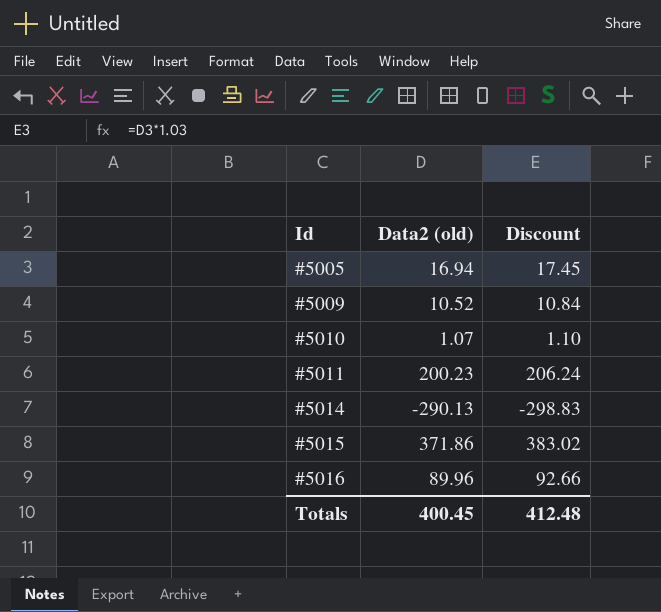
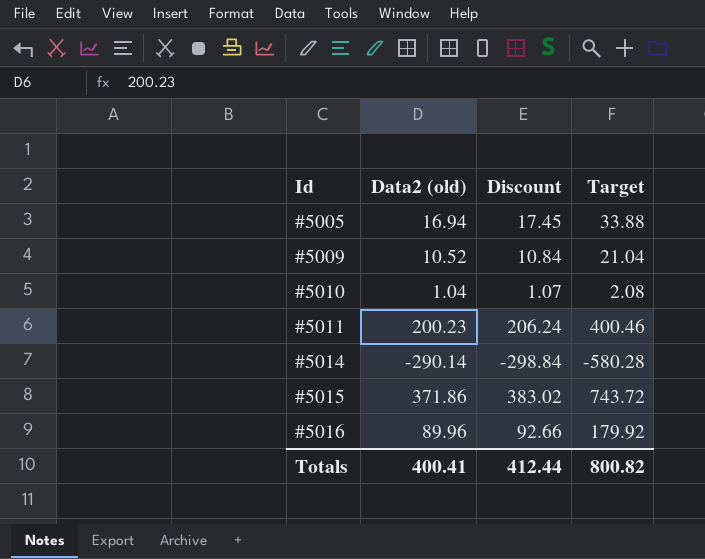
column Target | formula: none -> [Data2 (old)] * 2
#5010 | Data2 (old): 1.07 -> 1.04
#5010 | Discount: 1.10 -> 1.07
#5014 | Data2 (old): -290.13 -> -290.14
#5014 | Discount: -298.83 -> -298.84
Totals | Data2 (old): 400.45 -> 400.41
Totals | Discount: 412.48 -> 412.44

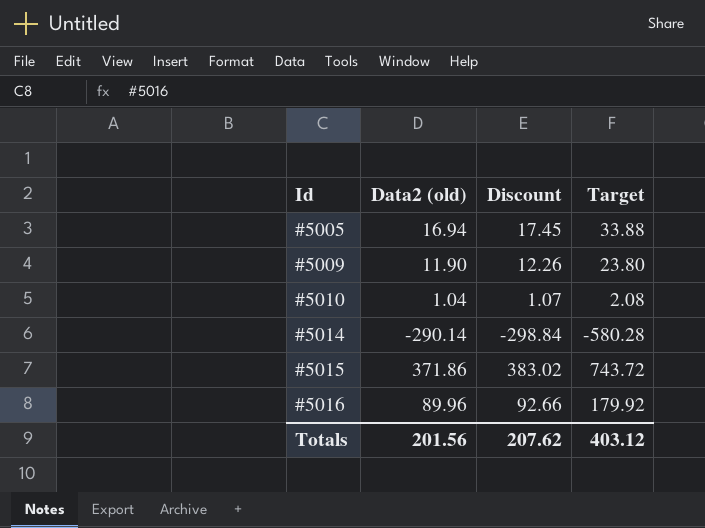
row #5011: 200.23 | 206.24 | 400.46 -> none
#5009 | Data2 (old): 10.52 -> 11.90
#5009 | Discount: 10.84 -> 12.26
#5009 | Target: 21.04 -> 23.80
Totals | Data2 (old): 400.41 -> 201.56
Totals | Discount: 412.44 -> 207.62
Totals | Target: 800.82 -> 403.12

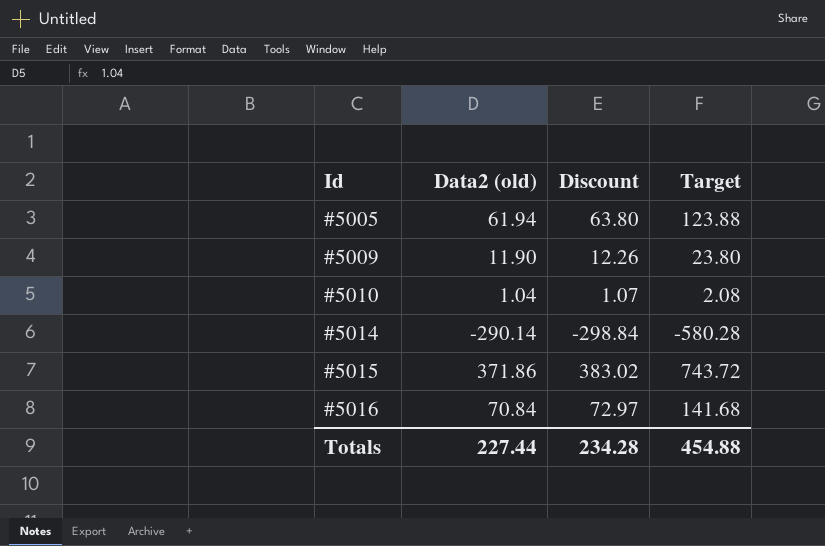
#5005 | Data2 (old): 16.94 -> 61.94
#5005 | Discount: 17.45 -> 63.80
#5005 | Target: 33.88 -> 123.88
#5016 | Data2 (old): 89.96 -> 70.84
#5016 | Discount: 92.66 -> 72.97
#5016 | Target: 179.92 -> 141.68
Totals | Data2 (old): 201.56 -> 227.44
Totals | Discount: 207.62 -> 234.28
Totals | Target: 403.12 -> 454.88

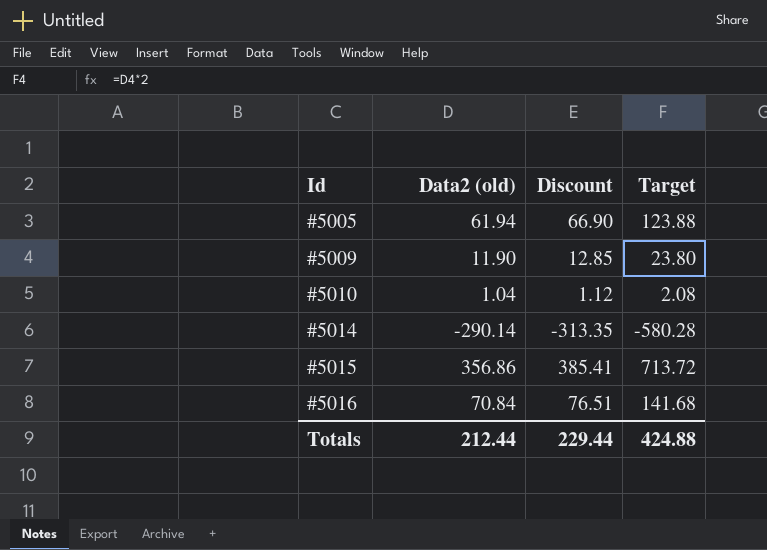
column Discount | formula: [Data2 (old)] * 1.03 -> [Data2 (old)] * 1.08
#5015 | Data2 (old): 371.86 -> 356.86
#5015 | Target: 743.72 -> 713.72
Totals | Data2 (old): 227.44 -> 212.44
Totals | Discount: 234.28 -> 229.44
Totals | Target: 454.88 -> 424.88

